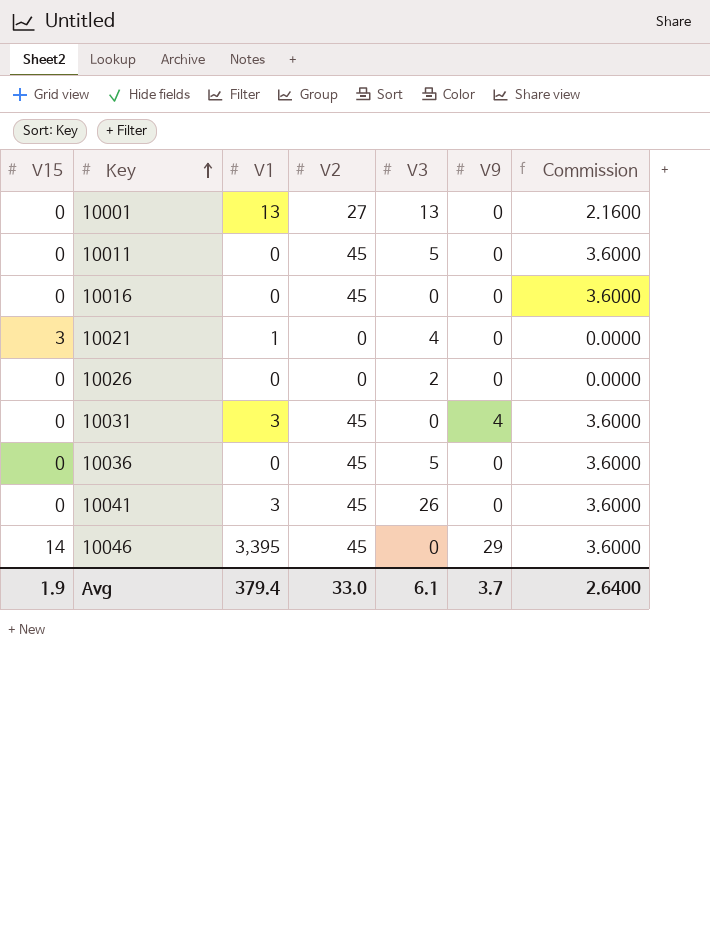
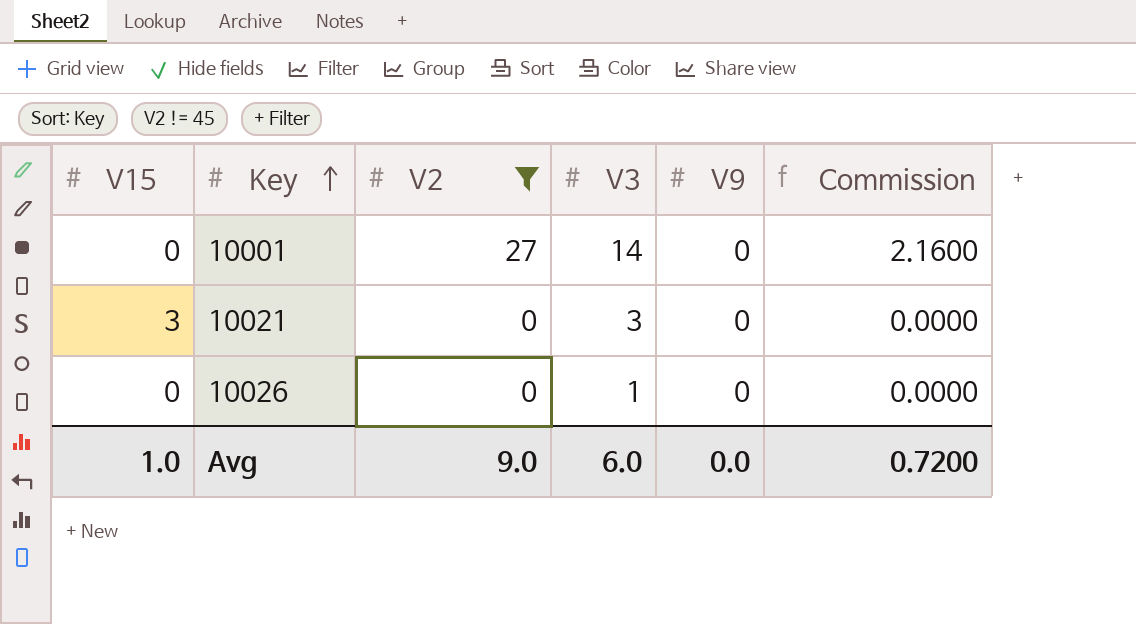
filter: none -> V2 != 45
column V1 | position: 3 -> none
10001 | V3: 13 -> 14
10021 | V3: 4 -> 3
10026 | V3: 2 -> 1
Avg | V15: 1.9 -> 1.0
Avg | V2: 33.0 -> 9.0
Avg | V3: 6.1 -> 6.0
Avg | V9: 3.7 -> 0.0
Avg | Commission: 2.6400 -> 0.7200

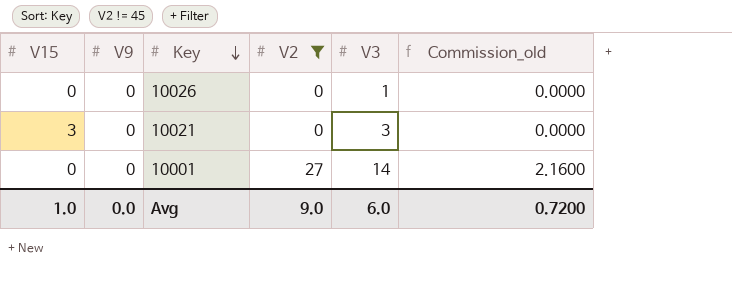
row order: Key ascending -> Key descending
column V9 | position: 5 -> 2
column name: Commission -> Commission_old

